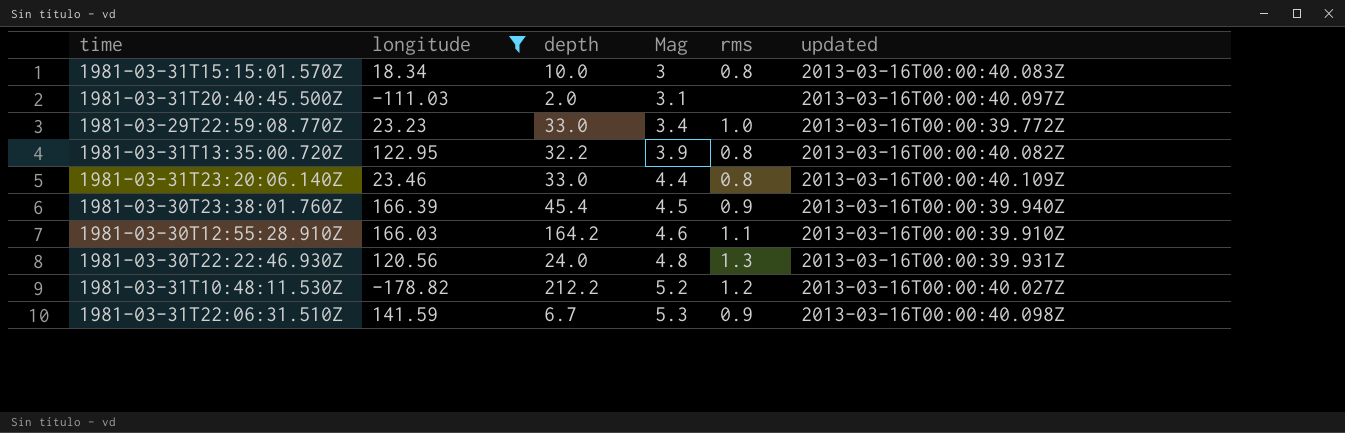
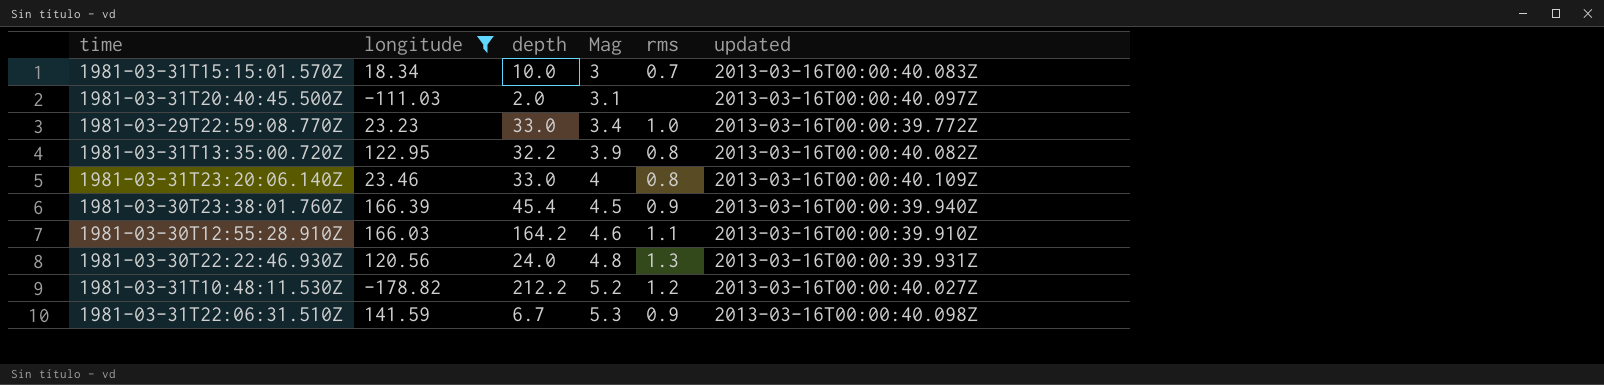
1981-03-31T15:15:01.570Z | rms: 0.8 -> 0.7
1981-03-31T23:20:06.140Z | Mag: 4.4 -> 4

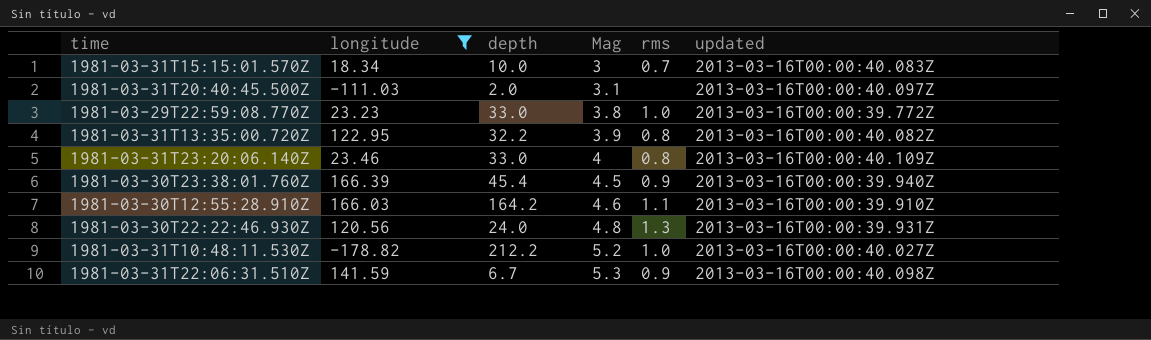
1981-03-29T22:59:08.770Z | Mag: 3.4 -> 3.8
1981-03-31T10:48:11.530Z | rms: 1.2 -> 1.0

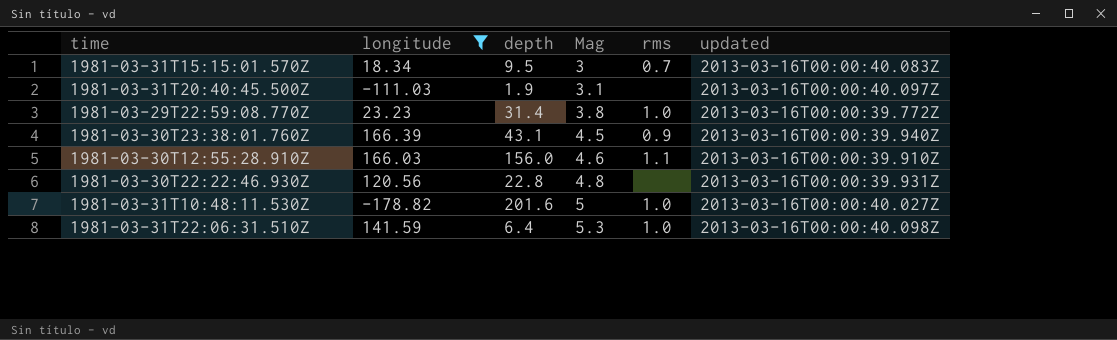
row 1981-03-31T13:35:00.720Z: 122.95 | 32.2 | 3.9 | 0.8 | 2013-03-16T00:00:40.082Z -> none
row 1981-03-31T23:20:06.140Z: 23.46 | 33.0 | 4 | 0.8 | 2013-03-16T00:00:40.109Z -> none
1981-03-31T15:15:01.570Z | depth: 10.0 -> 9.5
1981-03-31T20:40:45.500Z | depth: 2.0 -> 1.9
1981-03-29T22:59:08.770Z | depth: 33.0 -> 31.4
1981-03-30T23:38:01.760Z | depth: 45.4 -> 43.1
1981-03-30T12:55:28.910Z | depth: 164.2 -> 156.0
1981-03-30T22:22:46.930Z | depth: 24.0 -> 22.8
1981-03-30T22:22:46.930Z | rms: 1.3 -> none
1981-03-31T10:48:11.530Z | depth: 212.2 -> 201.6
1981-03-31T10:48:11.530Z | Mag: 5.2 -> 5
1981-03-31T22:06:31.510Z | depth: 6.7 -> 6.4
1981-03-31T22:06:31.510Z | rms: 0.9 -> 1.0

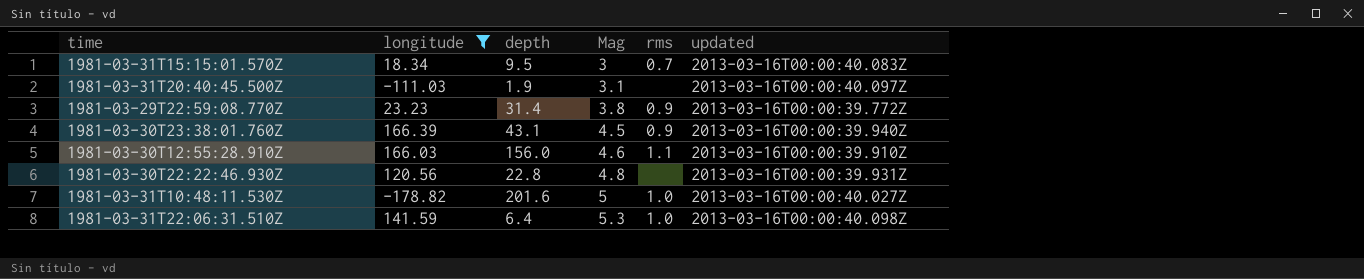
1981-03-29T22:59:08.770Z | rms: 1.0 -> 0.9

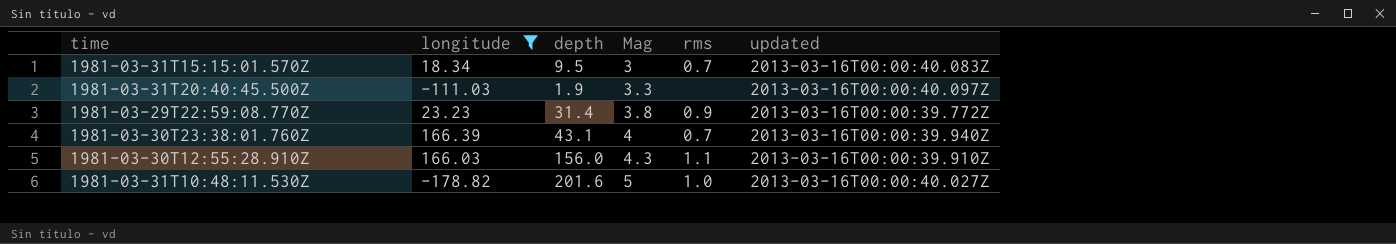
row 1981-03-30T22:22:46.930Z: 120.56 | 22.8 | 4.8 | none | 2013-03-16T00:00:39.931Z -> none
row 1981-03-31T22:06:31.510Z: 141.59 | 6.4 | 5.3 | 1.0 | 2013-03-16T00:00:40.098Z -> none
1981-03-31T20:40:45.500Z | Mag: 3.1 -> 3.3
1981-03-30T23:38:01.760Z | Mag: 4.5 -> 4
1981-03-30T23:38:01.760Z | rms: 0.9 -> 0.7
1981-03-30T12:55:28.910Z | Mag: 4.6 -> 4.3

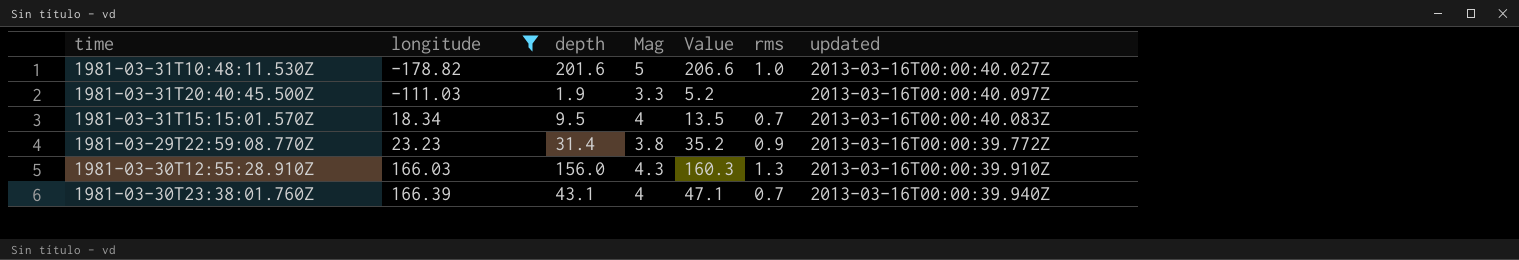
row order: Mag ascending -> longitude ascending
column Value | formula: none -> [depth] + [Mag]
1981-03-31T15:15:01.570Z | Mag: 3 -> 4
1981-03-30T12:55:28.910Z | rms: 1.1 -> 1.3

